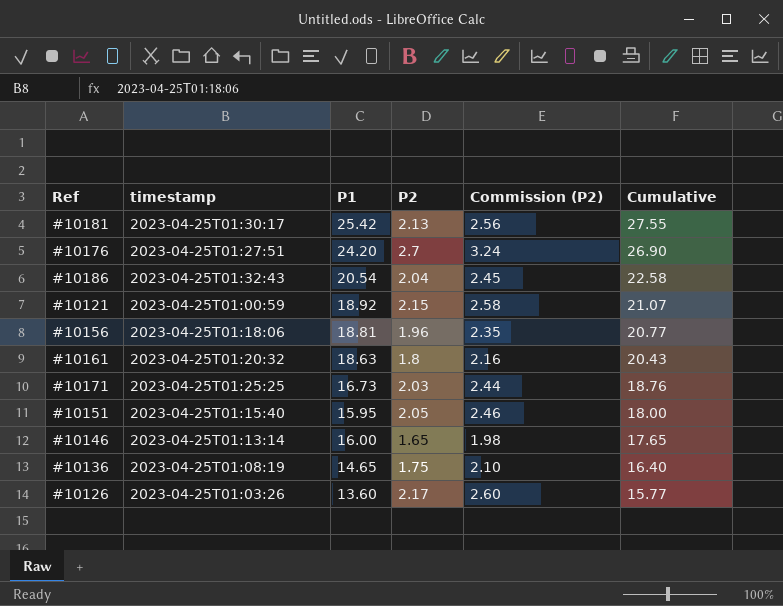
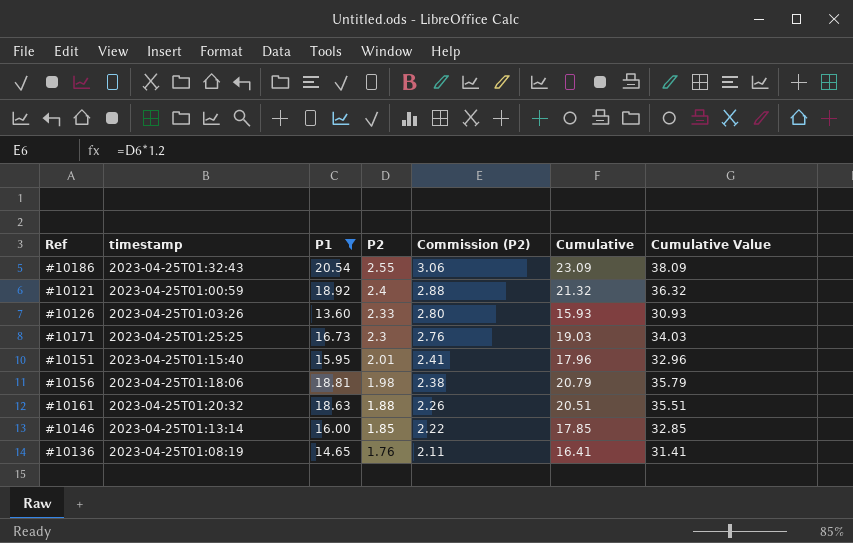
filter: none -> P1 <= 20.54
row order: Cumulative descending -> P2 descending
column Cumulative Value | formula: none -> [Cumulative] + 15
#10186 | P2: 2.04 -> 2.55
#10186 | Commission (P2): 2.45 -> 3.06
#10186 | Cumulative: 22.58 -> 23.09
#10121 | P2: 2.15 -> 2.4
#10121 | Commission (P2): 2.58 -> 2.88
#10121 | Cumulative: 21.07 -> 21.32
#10126 | P2: 2.17 -> 2.33
#10126 | Commission (P2): 2.60 -> 2.80
#10126 | Cumulative: 15.77 -> 15.93
#10171 | P2: 2.03 -> 2.3
#10171 | Commission (P2): 2.44 -> 2.76
#10171 | Cumulative: 18.76 -> 19.03
#10151 | P2: 2.05 -> 2.01
#10151 | Commission (P2): 2.46 -> 2.41
#10151 | Cumulative: 18.00 -> 17.96
#10156 | P2: 1.96 -> 1.98
#10156 | Commission (P2): 2.35 -> 2.38
#10156 | Cumulative: 20.77 -> 20.79
#10161 | P2: 1.8 -> 1.88
#10161 | Commission (P2): 2.16 -> 2.26
#10161 | Cumulative: 20.43 -> 20.51
#10146 | P2: 1.65 -> 1.85
#10146 | Commission (P2): 1.98 -> 2.22
#10146 | Cumulative: 17.65 -> 17.85
#10136 | P2: 1.75 -> 1.76
#10136 | Commission (P2): 2.10 -> 2.11
#10136 | Cumulative: 16.40 -> 16.41

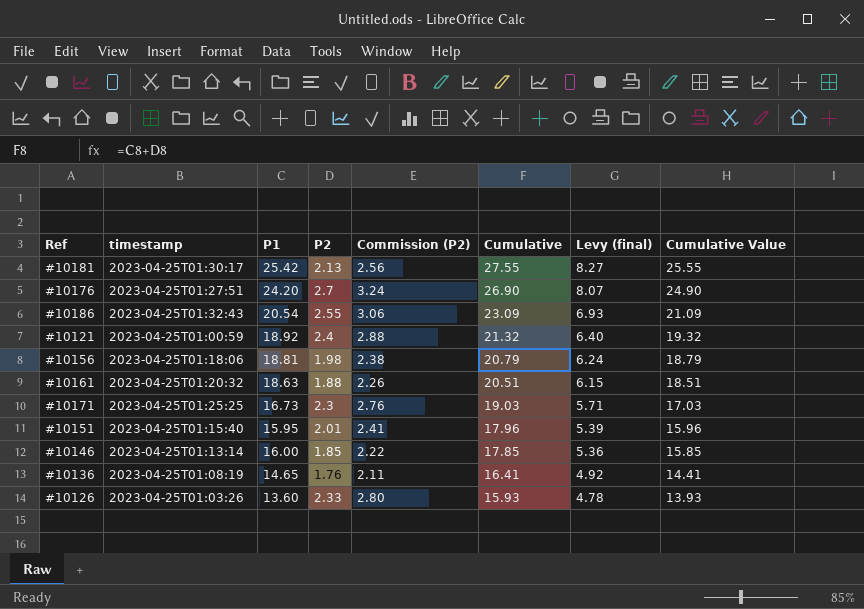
filter: P1 <= 20.54 -> none
row order: P2 descending -> Cumulative descending
column Levy (final) | formula: none -> [Cumulative] * 0.3
column Cumulative Value | formula: [Cumulative] + 15 -> [Cumulative] - 2

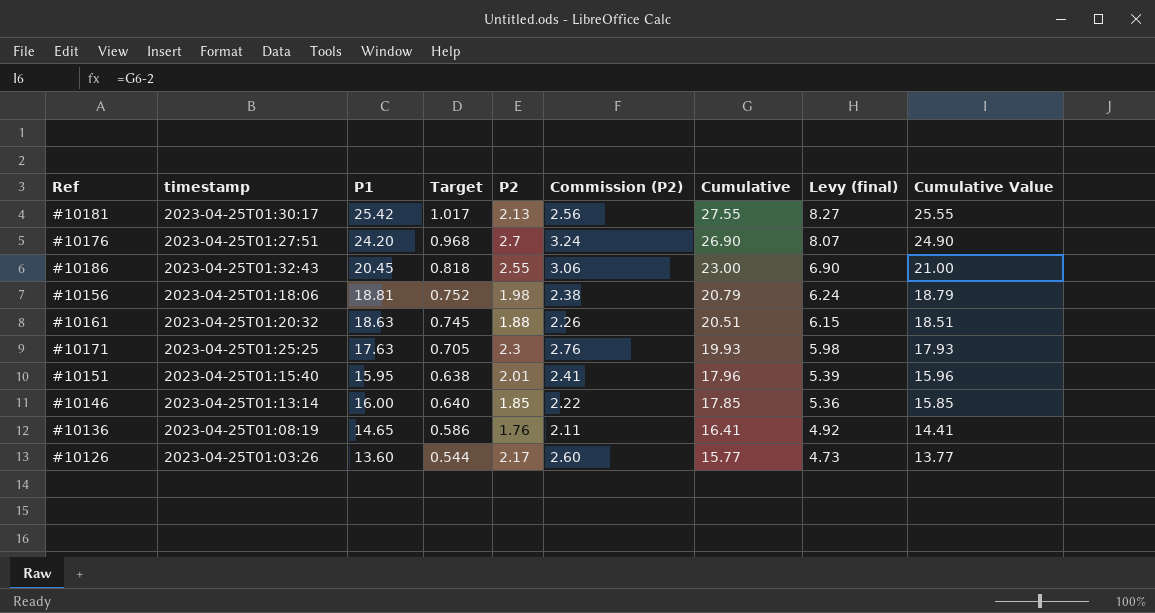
column Target | formula: none -> [P1] * 0.04
row #10121: 2023-04-25T01:00:59 | 18.92 | 2.4 | 2.88 | 21.32 | 6.40 | 19.32 -> none
#10186 | P1: 20.54 -> 20.45
#10186 | Cumulative: 23.09 -> 23.00
#10186 | Levy (final): 6.93 -> 6.90
#10186 | Cumulative Value: 21.09 -> 21.00
#10171 | P1: 16.73 -> 17.63
#10171 | Cumulative: 19.03 -> 19.93
#10171 | Levy (final): 5.71 -> 5.98
#10171 | Cumulative Value: 17.03 -> 17.93
#10126 | P2: 2.33 -> 2.17
#10126 | Commission (P2): 2.80 -> 2.60
#10126 | Cumulative: 15.93 -> 15.77
#10126 | Levy (final): 4.78 -> 4.73
#10126 | Cumulative Value: 13.93 -> 13.77

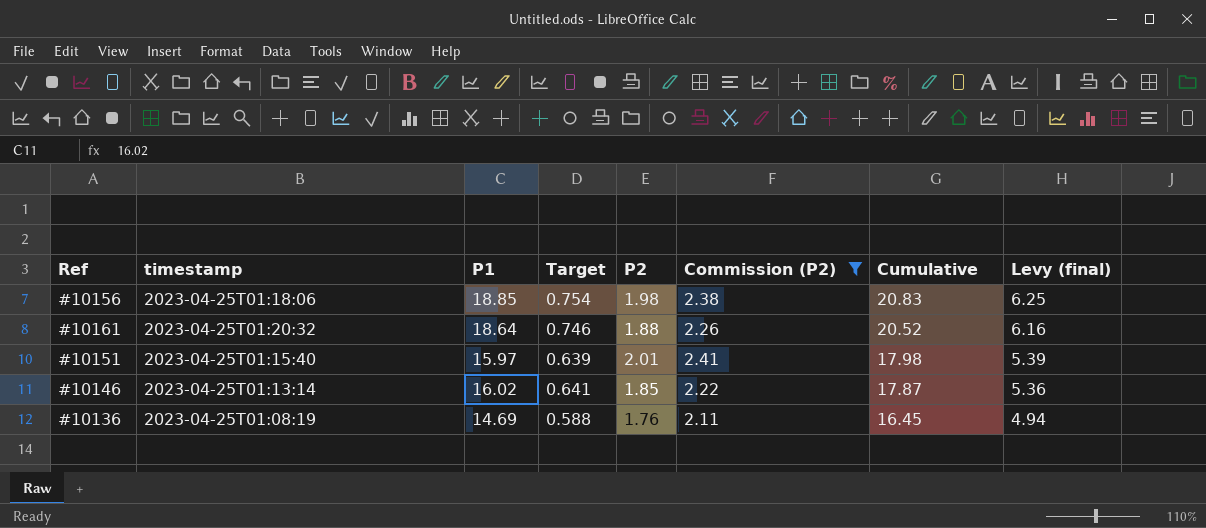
filter: none -> Commission (P2) <= 2.41
column Cumulative Value | formula: [Cumulative] - 2 -> none
#10156 | P1: 18.81 -> 18.85
#10156 | Target: 0.752 -> 0.754
#10156 | Cumulative: 20.79 -> 20.83
#10156 | Levy (final): 6.24 -> 6.25
#10161 | P1: 18.63 -> 18.64
#10161 | Target: 0.745 -> 0.746
#10161 | Cumulative: 20.51 -> 20.52
#10161 | Levy (final): 6.15 -> 6.16
#10151 | P1: 15.95 -> 15.97
#10151 | Target: 0.638 -> 0.639
#10151 | Cumulative: 17.96 -> 17.98
#10146 | P1: 16.00 -> 16.02
#10146 | Target: 0.640 -> 0.641
#10146 | Cumulative: 17.85 -> 17.87
#10136 | P1: 14.65 -> 14.69
#10136 | Target: 0.586 -> 0.588
#10136 | Cumulative: 16.41 -> 16.45
#10136 | Levy (final): 4.92 -> 4.94

